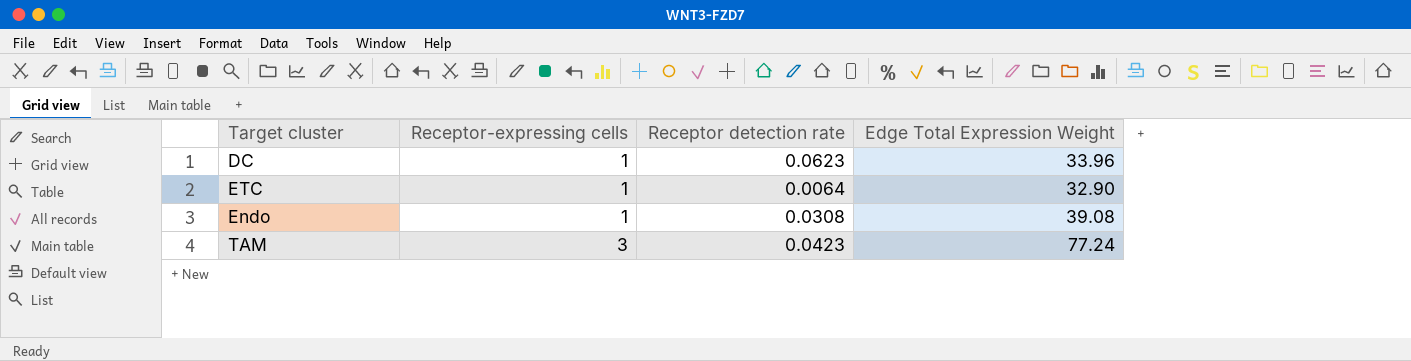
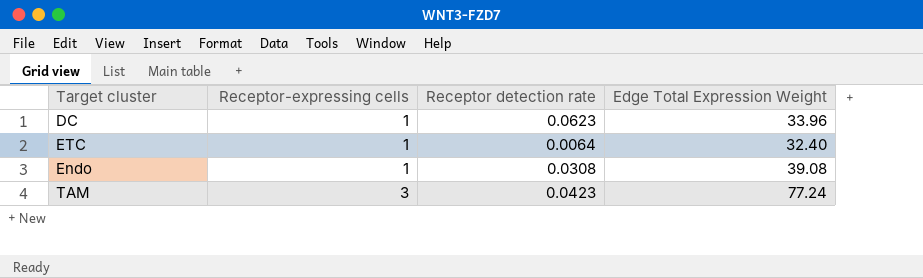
ETC | Edge Total Expression Weight: 32.90 -> 32.40

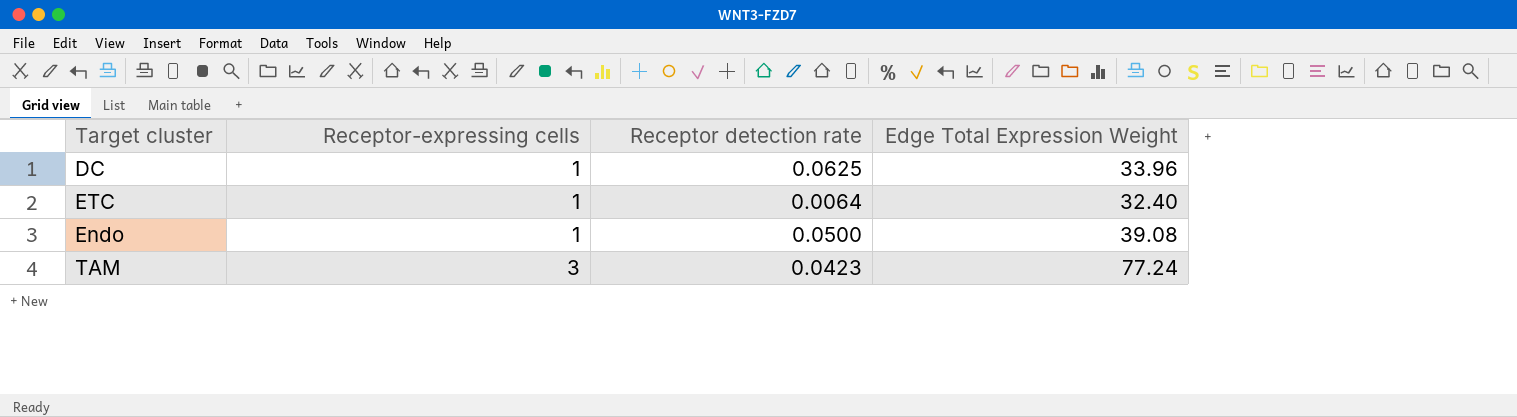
DC | Receptor detection rate: 0.0623 -> 0.0625
Endo | Receptor detection rate: 0.0308 -> 0.0500

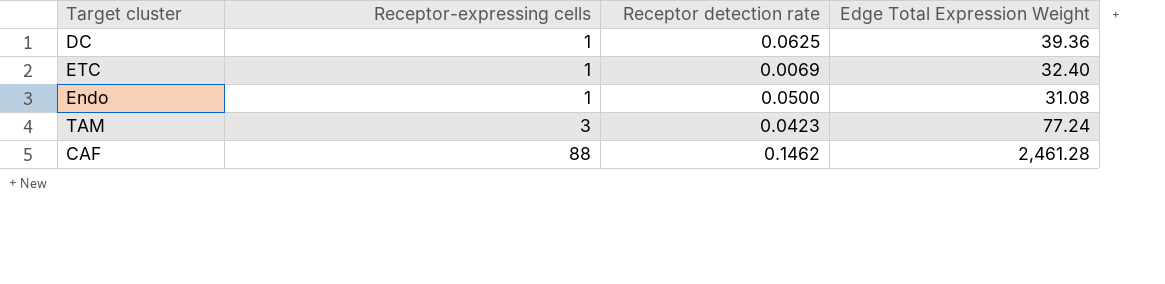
DC | Edge Total Expression Weight: 33.96 -> 39.36
ETC | Receptor detection rate: 0.0064 -> 0.0069
Endo | Edge Total Expression Weight: 39.08 -> 31.08
row CAF: none -> 88 | 0.1462 | 2,461.28

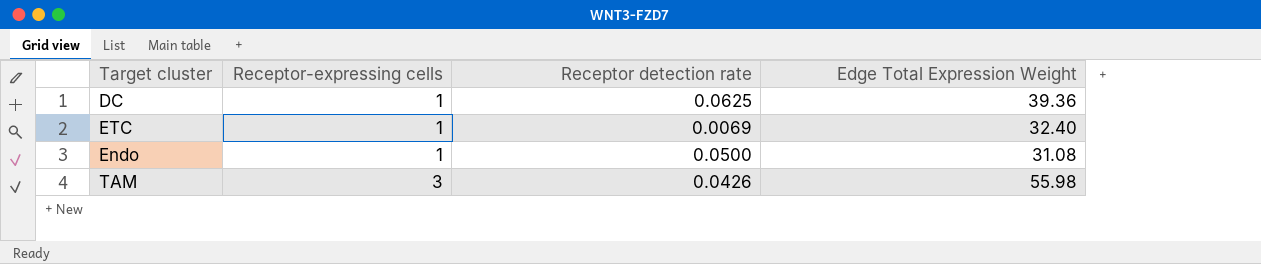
row CAF: 88 | 0.1462 | 2,461.28 -> none
TAM | Receptor detection rate: 0.0423 -> 0.0426
TAM | Edge Total Expression Weight: 77.24 -> 55.98

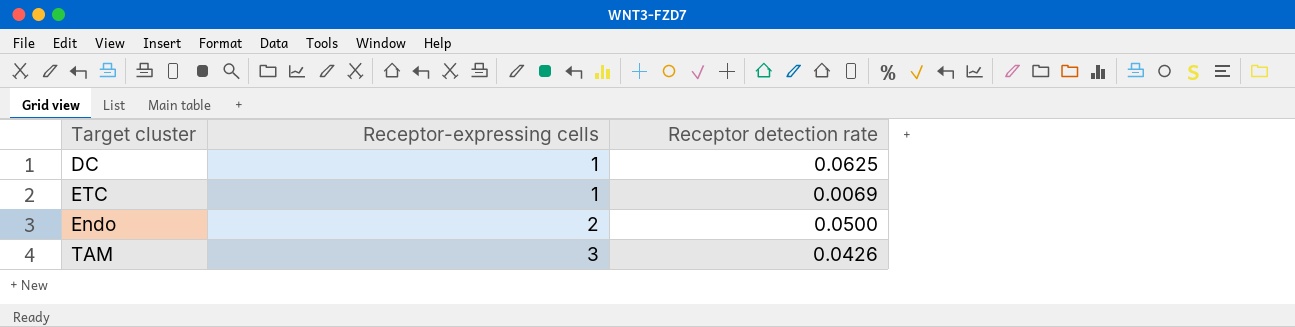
column Edge Total Expression Weight | position: 4 -> none
Endo | Receptor-expressing cells: 1 -> 2

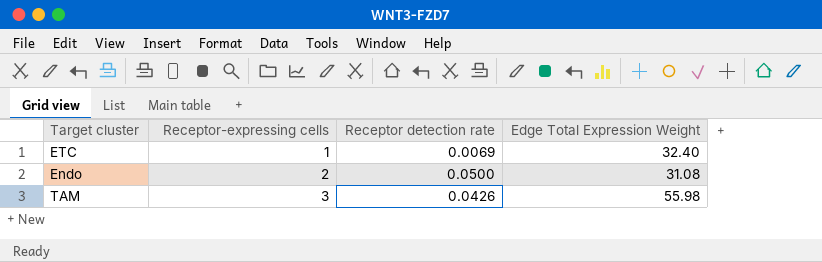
column Edge Total Expression Weight | position: none -> 4
row DC: 1 | 0.0625 -> none

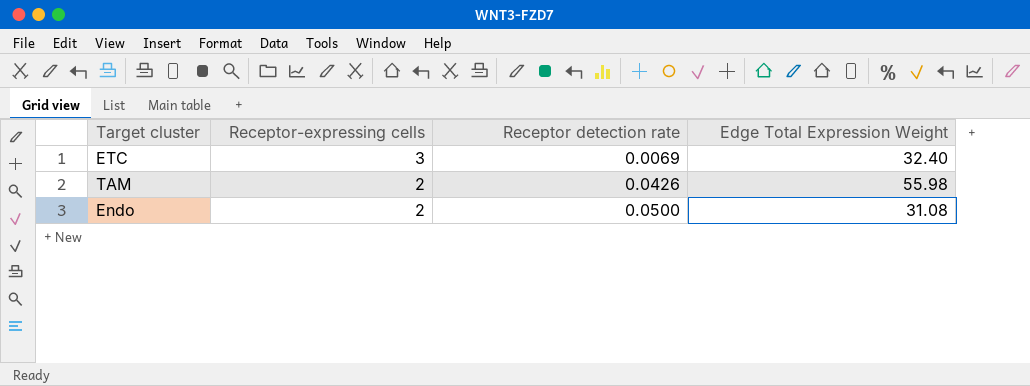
row order: Receptor-expressing cells ascending -> Receptor-expressing cells descending
ETC | Receptor-expressing cells: 1 -> 3
TAM | Receptor-expressing cells: 3 -> 2

